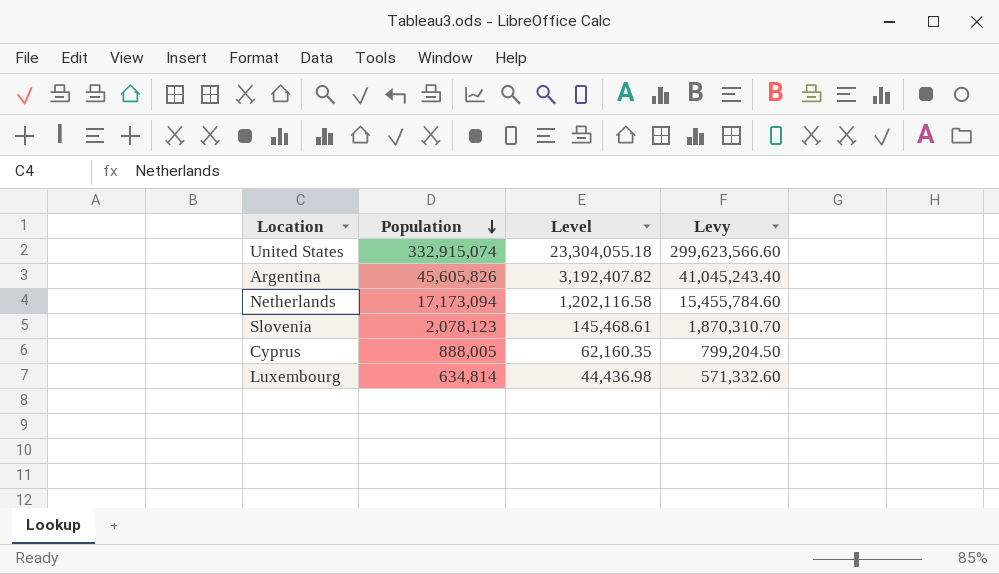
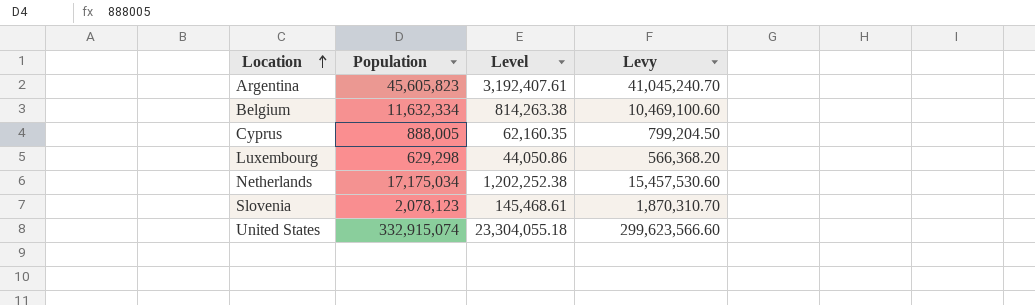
row order: Population descending -> Location ascending
Argentina | Population: 45,605,826 -> 45,605,823
Argentina | Level: 3,192,407.82 -> 3,192,407.61
Argentina | Levy: 41,045,243.40 -> 41,045,240.70
row Belgium: none -> 11,632,334 | 814,263.38 | 10,469,100.60
Luxembourg | Population: 634,814 -> 629,298
Luxembourg | Level: 44,436.98 -> 44,050.86
Luxembourg | Levy: 571,332.60 -> 566,368.20
Netherlands | Population: 17,173,094 -> 17,175,034
Netherlands | Level: 1,202,116.58 -> 1,202,252.38
Netherlands | Levy: 15,455,784.60 -> 15,457,530.60

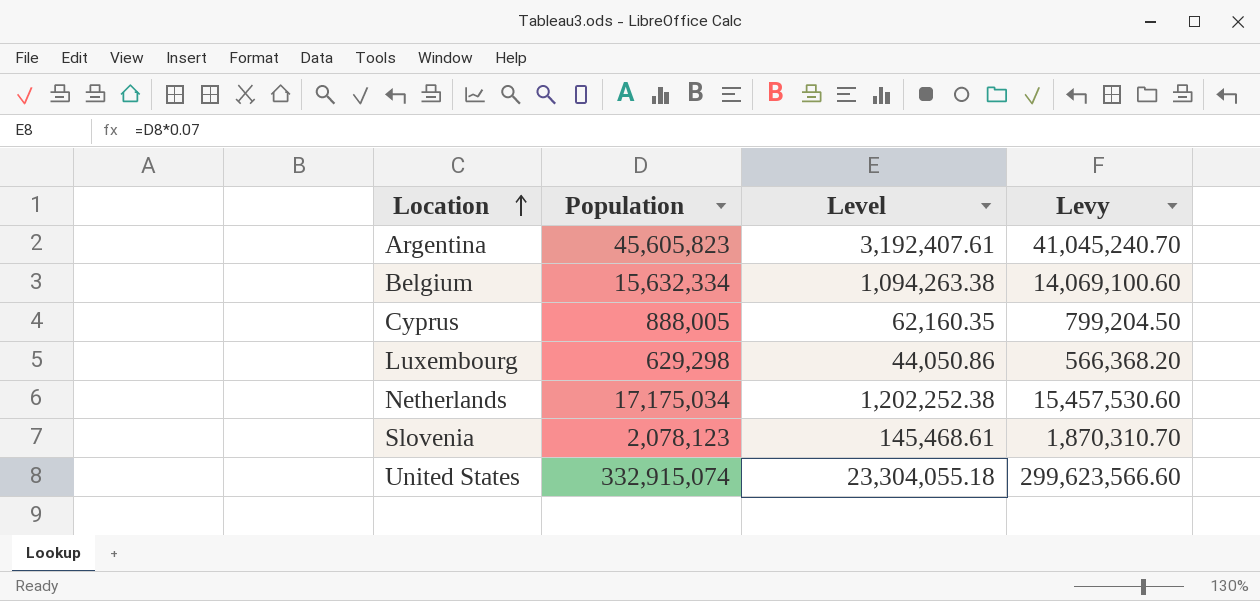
Belgium | Population: 11,632,334 -> 15,632,334
Belgium | Level: 814,263.38 -> 1,094,263.38
Belgium | Levy: 10,469,100.60 -> 14,069,100.60

